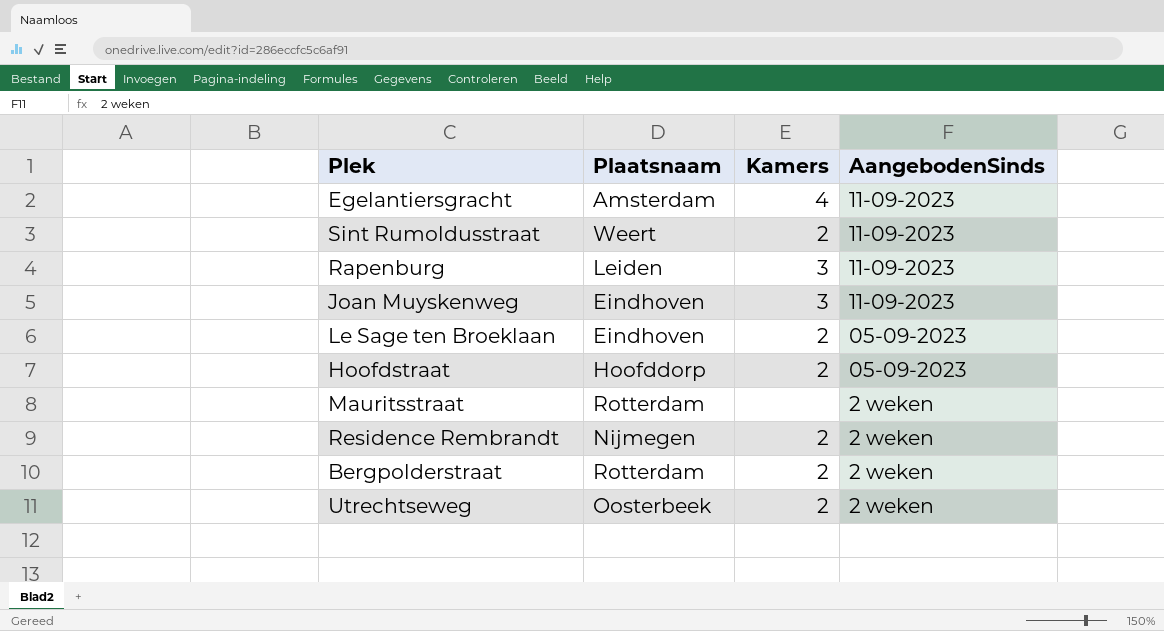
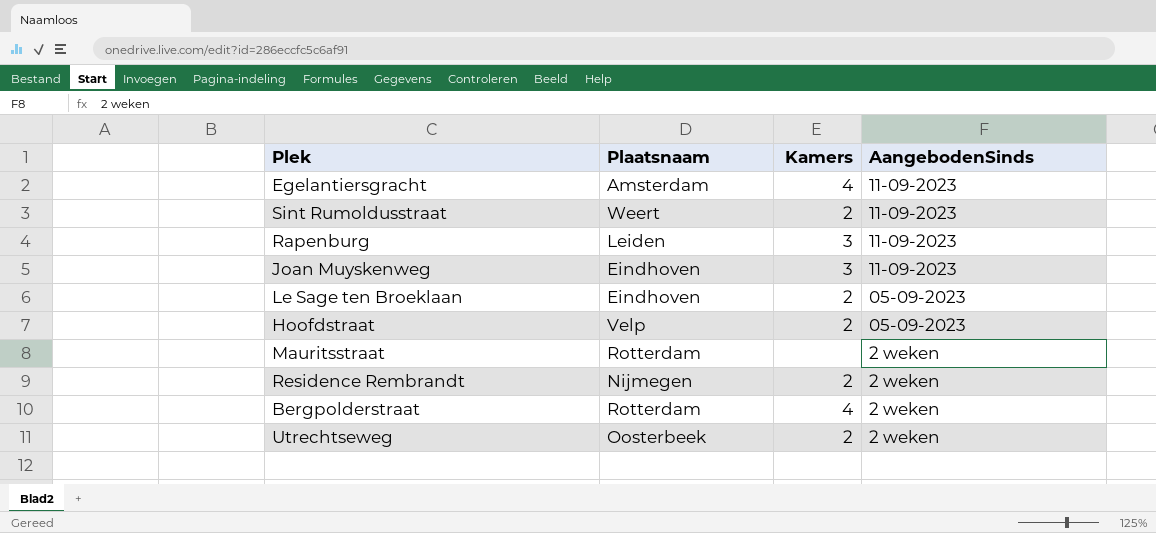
Hoofdstraat | Plaatsnaam: Hoofddorp -> Velp
Bergpolderstraat | Kamers: 2 -> 4

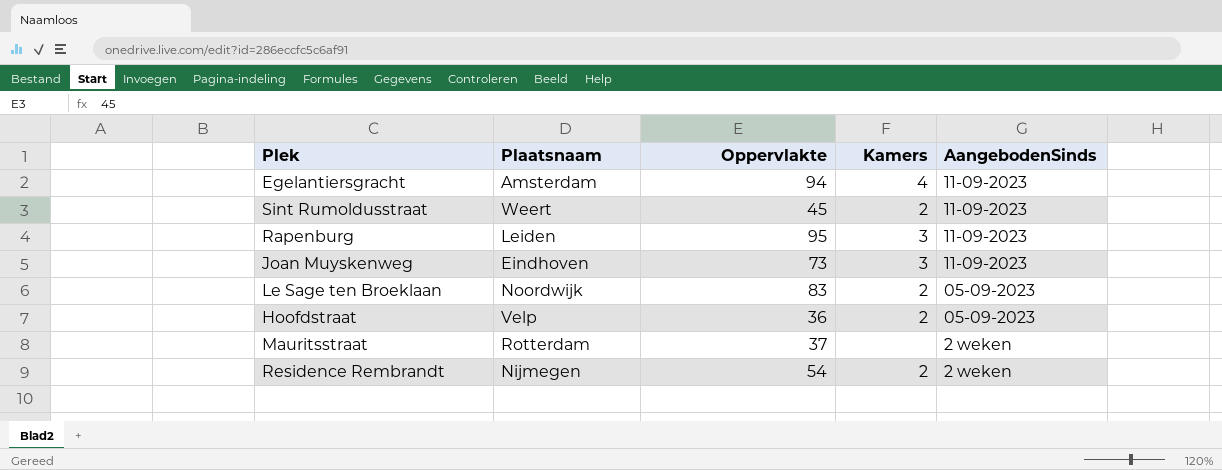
column Oppervlakte | position: none -> 3
row Bergpolderstraat: Rotterdam | 4 | 2 weken -> none
row Utrechtseweg: Oosterbeek | 2 | 2 weken -> none
Le Sage ten Broeklaan | Plaatsnaam: Eindhoven -> Noordwijk

